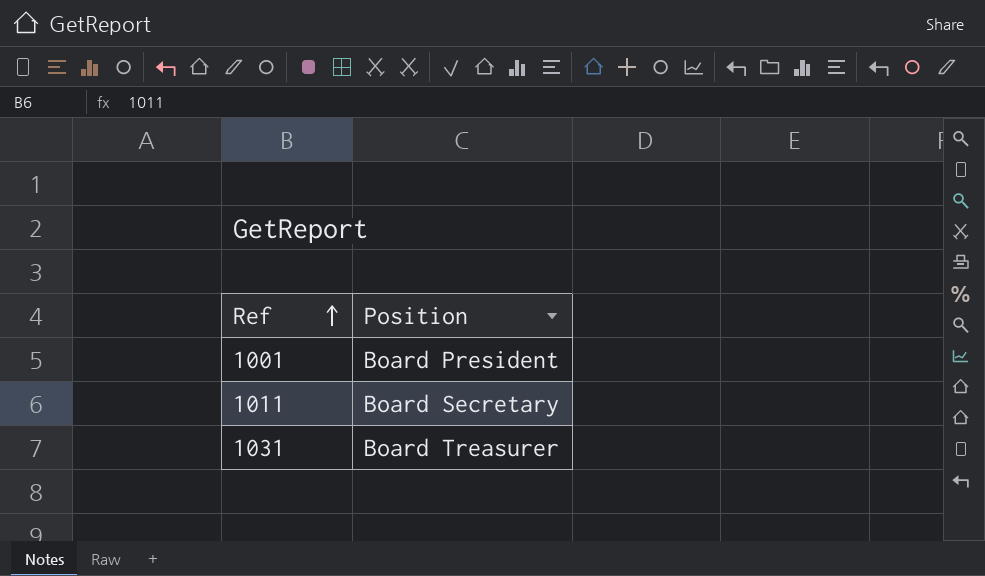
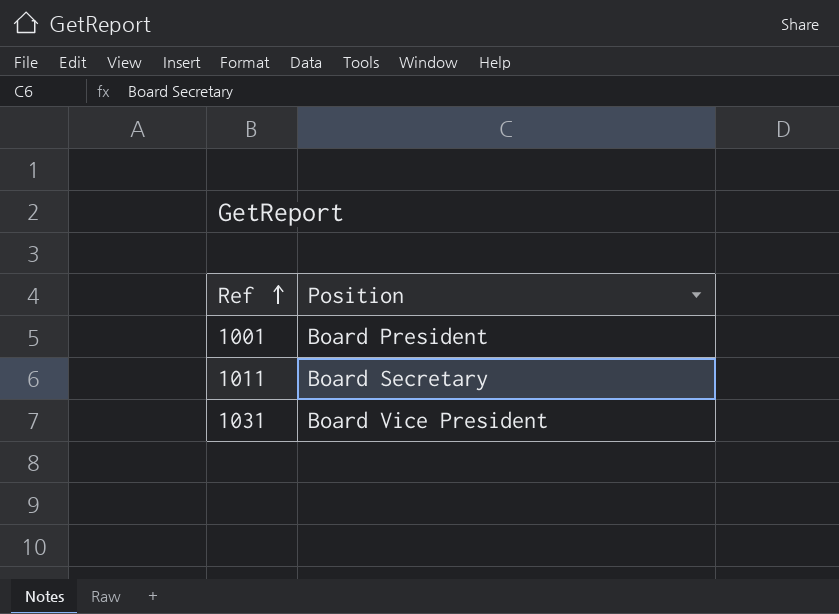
1031 | Position: Board Treasurer -> Board Vice President

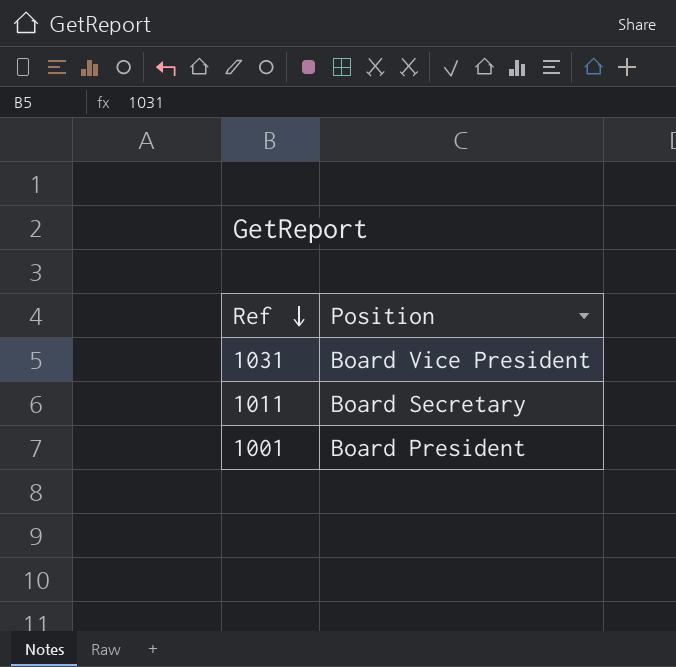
row order: Ref ascending -> Ref descending

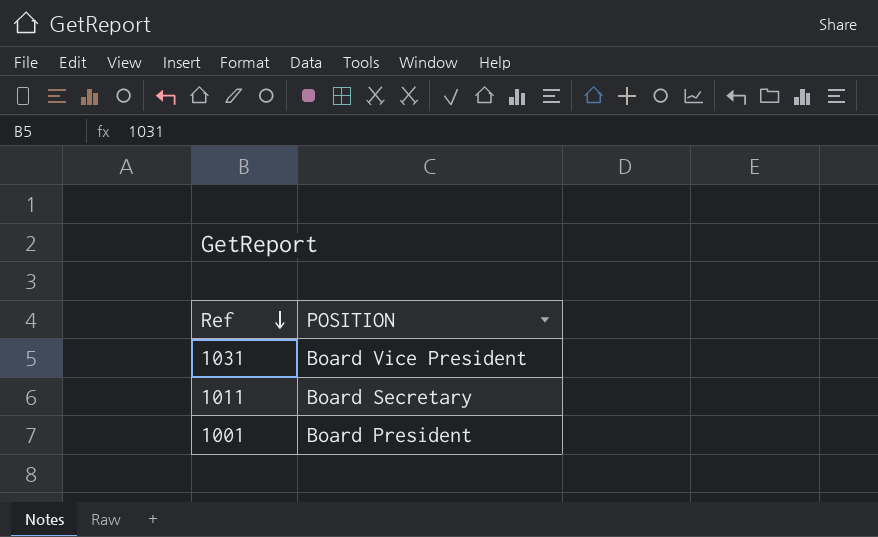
column name: Position -> POSITION

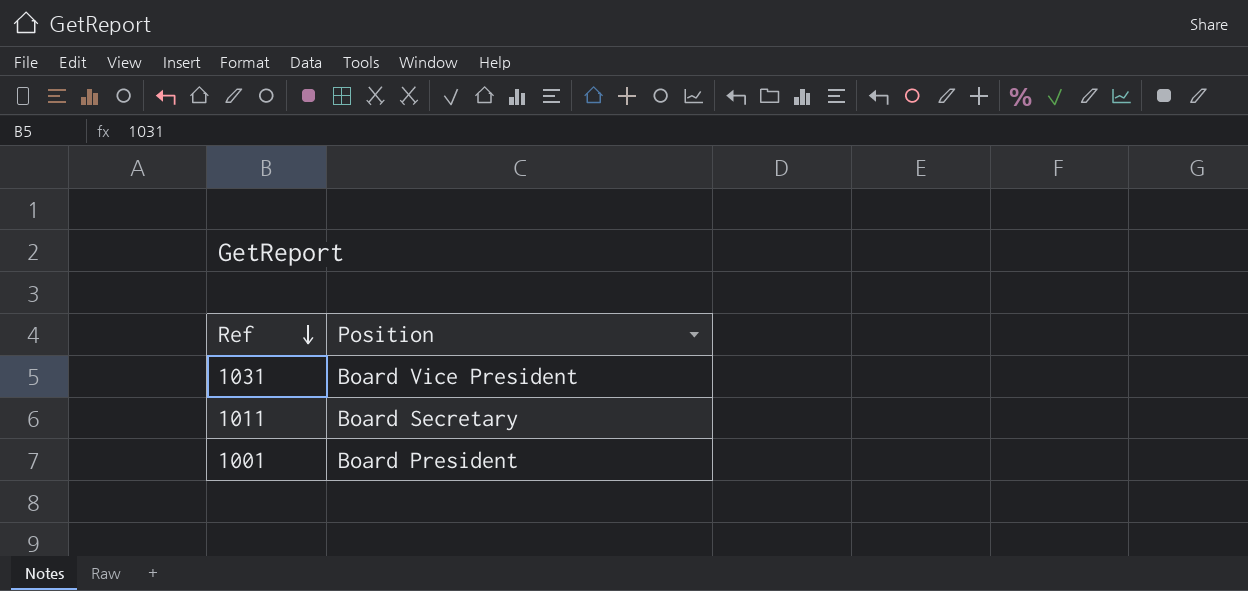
column name: POSITION -> Position

